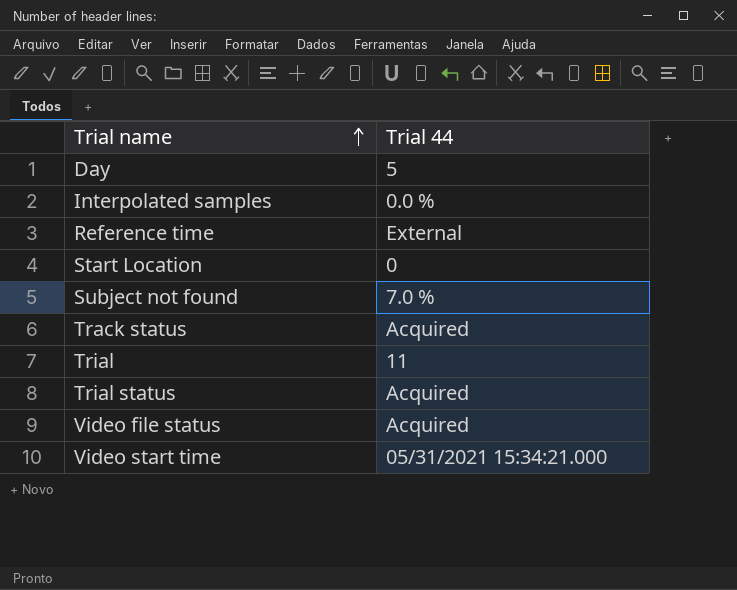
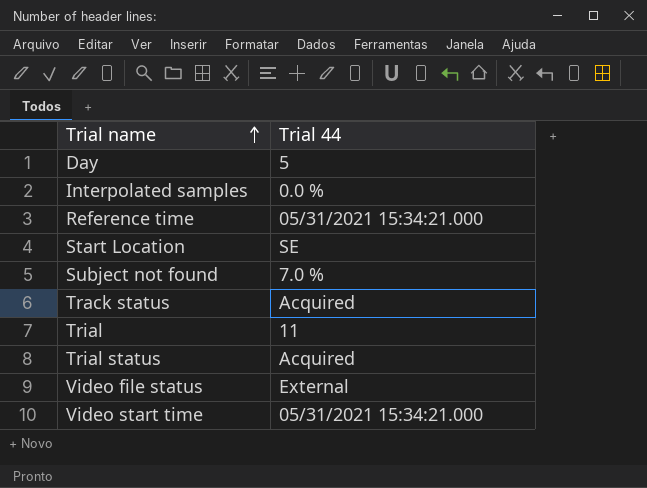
Reference time | Trial 44: External -> 05/31/2021 15:34:21.000
Start Location | Trial 44: 0 -> SE
Video file status | Trial 44: Acquired -> External

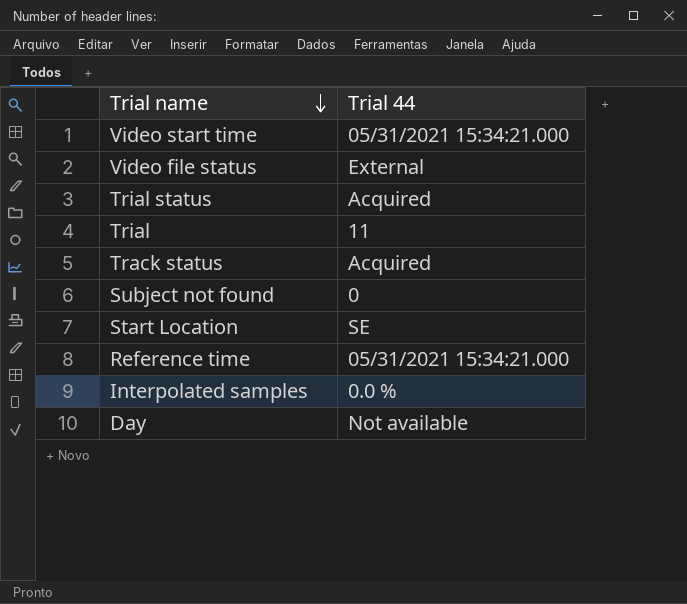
row order: Trial name ascending -> Trial name descending
Subject not found | Trial 44: 7.0 % -> 0
Day | Trial 44: 5 -> Not available

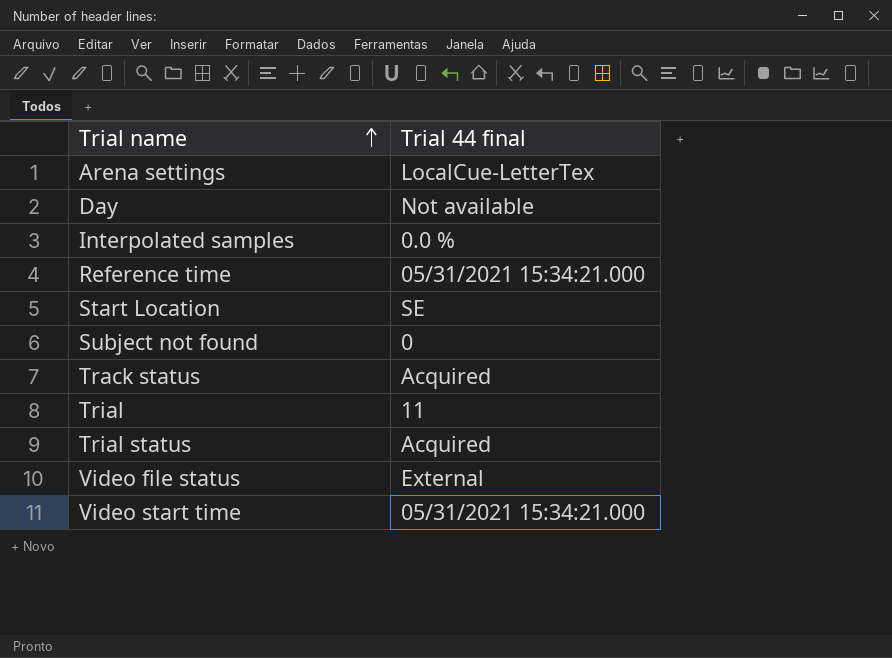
row order: Trial name descending -> Trial name ascending
column name: Trial 44 -> Trial 44 final
row Arena settings: none -> LocalCue-LetterTex

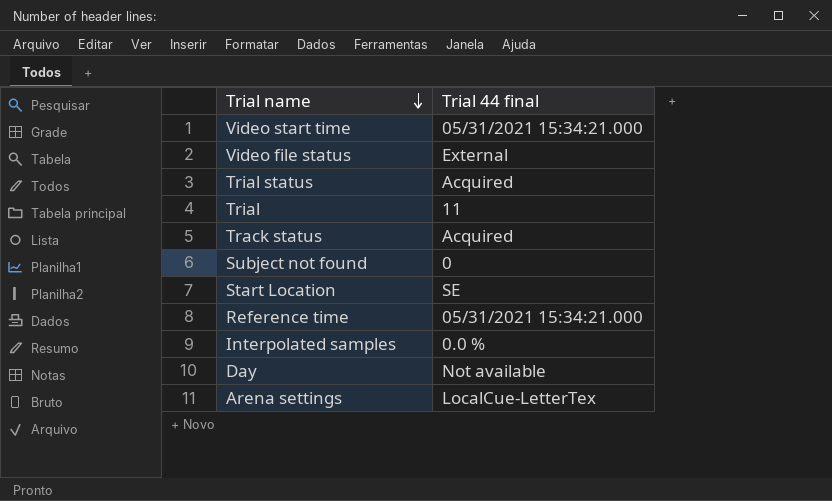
row order: Trial name ascending -> Trial name descending

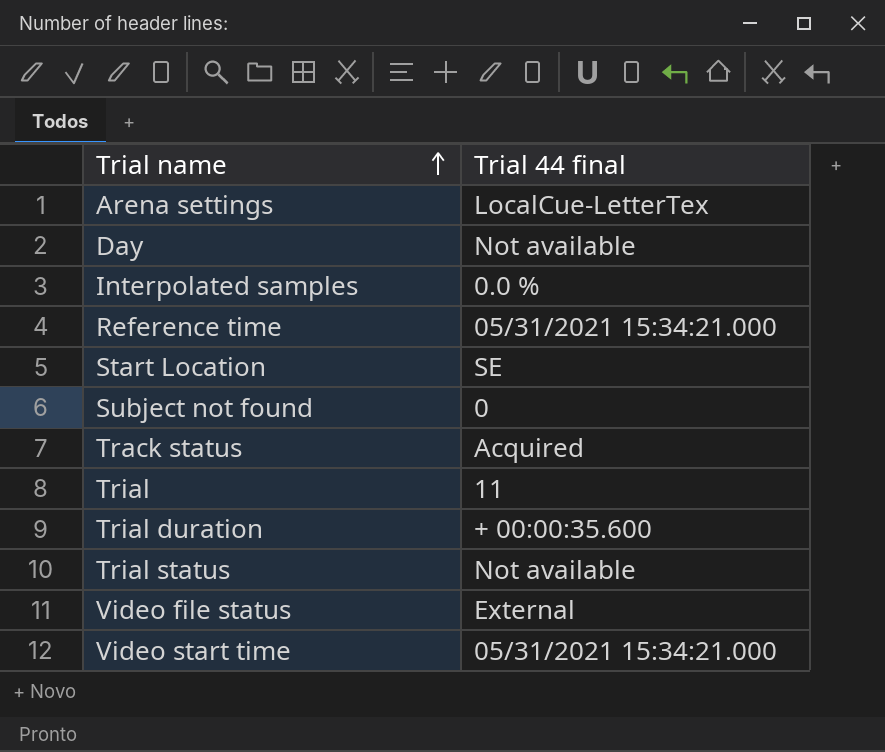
row order: Trial name descending -> Trial name ascending
row Trial duration: none -> + 00:00:35.600
Trial status | Trial 44 final: Acquired -> Not available

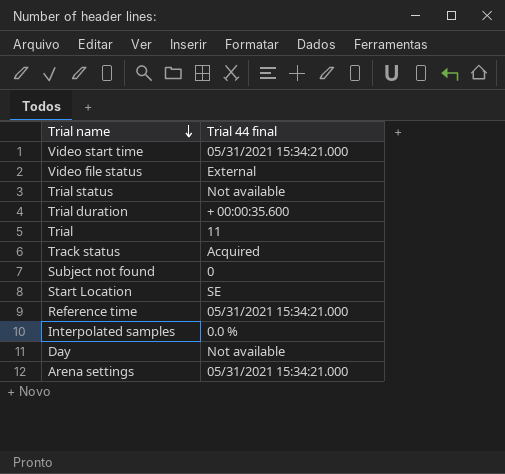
row order: Trial name ascending -> Trial name descending
Arena settings | Trial 44 final: LocalCue-LetterTex -> 05/31/2021 15:34:21.000

